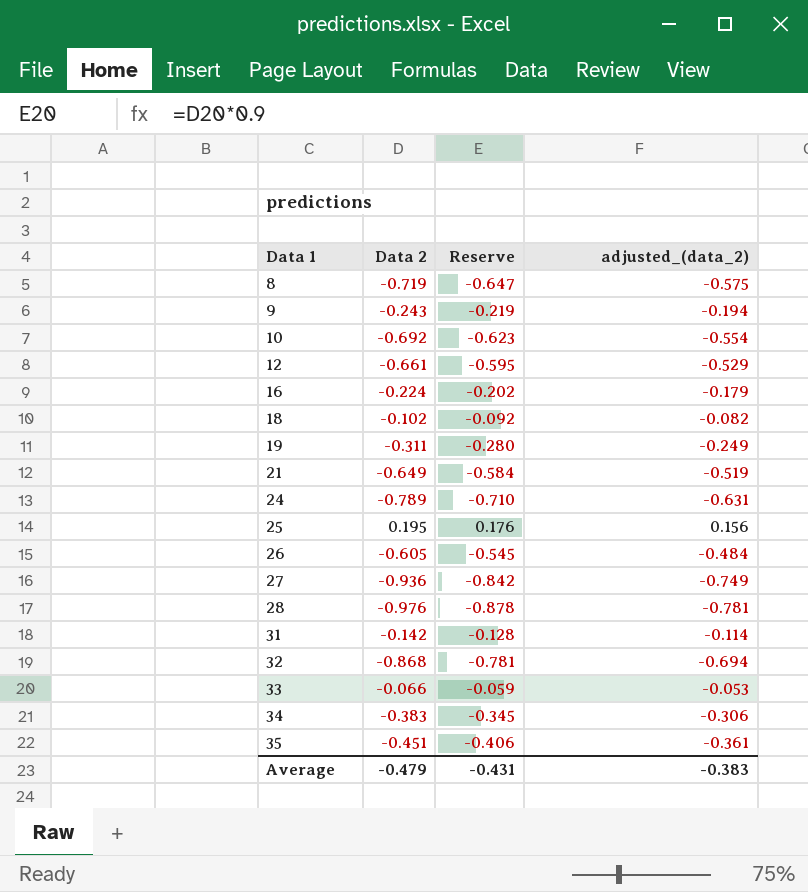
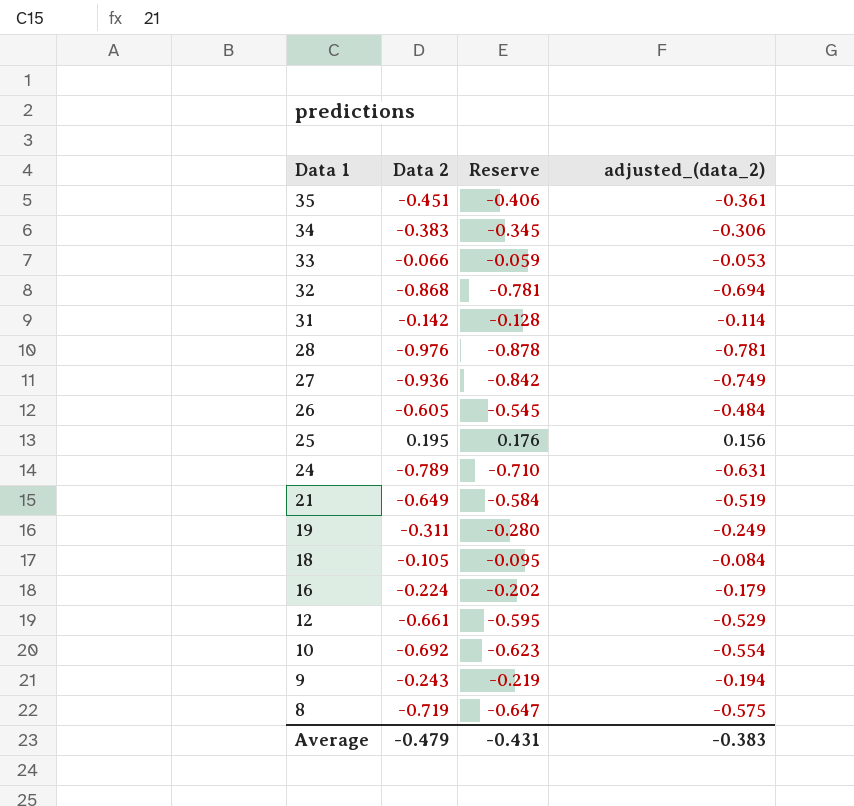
row order: Data 1 ascending -> Data 1 descending
18 | Data 2: -0.102 -> -0.105
18 | Reserve: -0.092 -> -0.095
18 | adjusted_(data_2): -0.082 -> -0.084

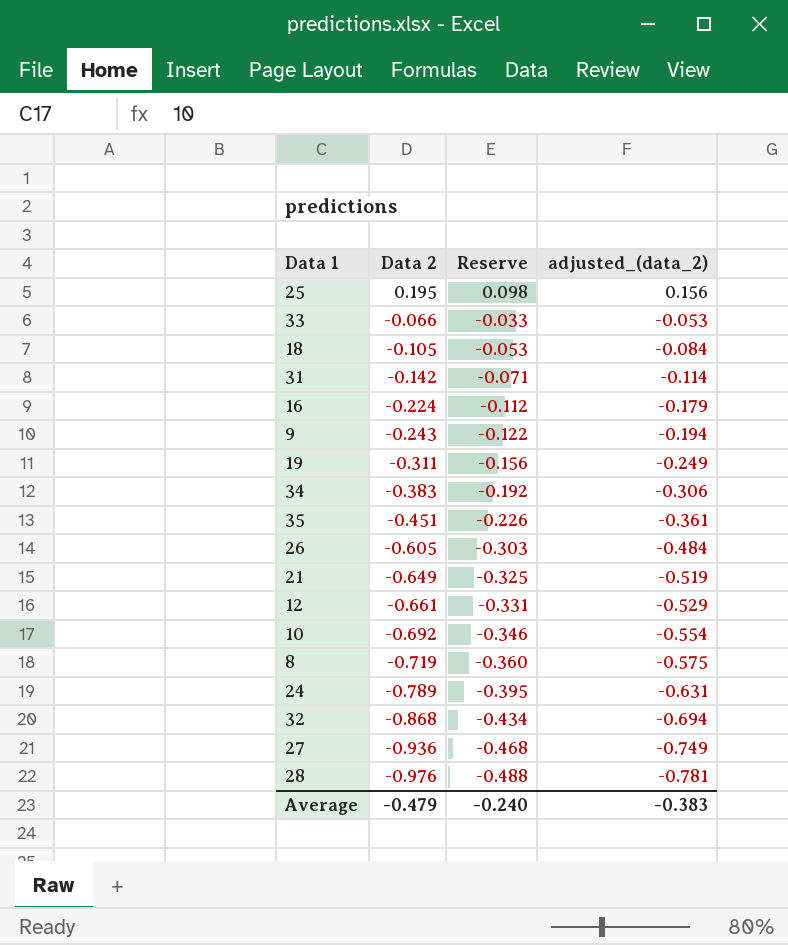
row order: Data 1 descending -> Data 2 descending
column Reserve | formula: [Data 2] * 0.9 -> [Data 2] * 0.5
Average | Reserve: -0.431 -> -0.240

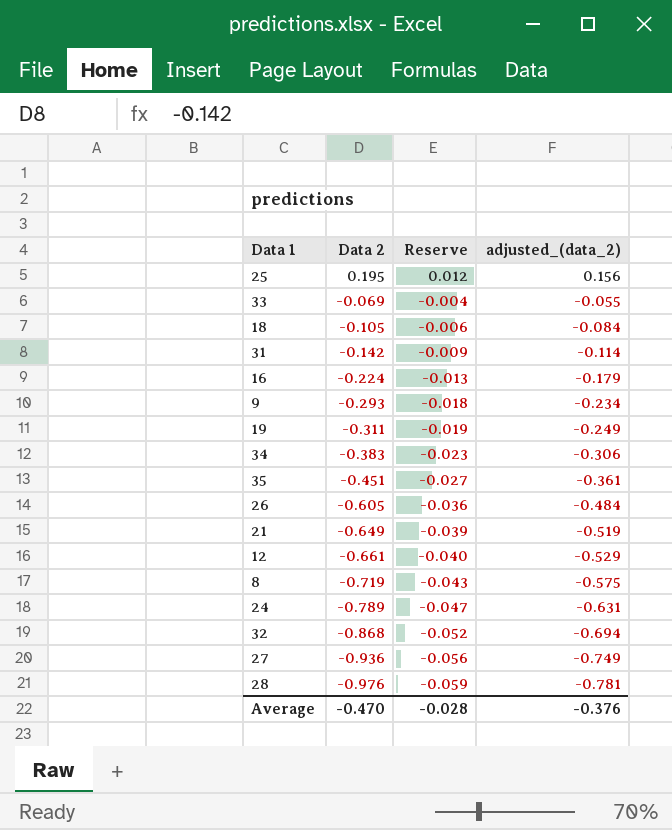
column Reserve | formula: [Data 2] * 0.5 -> [Data 2] * 0.06
row 10: -0.692 | -0.346 | -0.554 -> none
33 | Data 2: -0.066 -> -0.069
33 | adjusted_(data_2): -0.053 -> -0.055
9 | Data 2: -0.243 -> -0.293
9 | adjusted_(data_2): -0.194 -> -0.234
Average | Data 2: -0.479 -> -0.470
Average | Reserve: -0.240 -> -0.028
Average | adjusted_(data_2): -0.383 -> -0.376

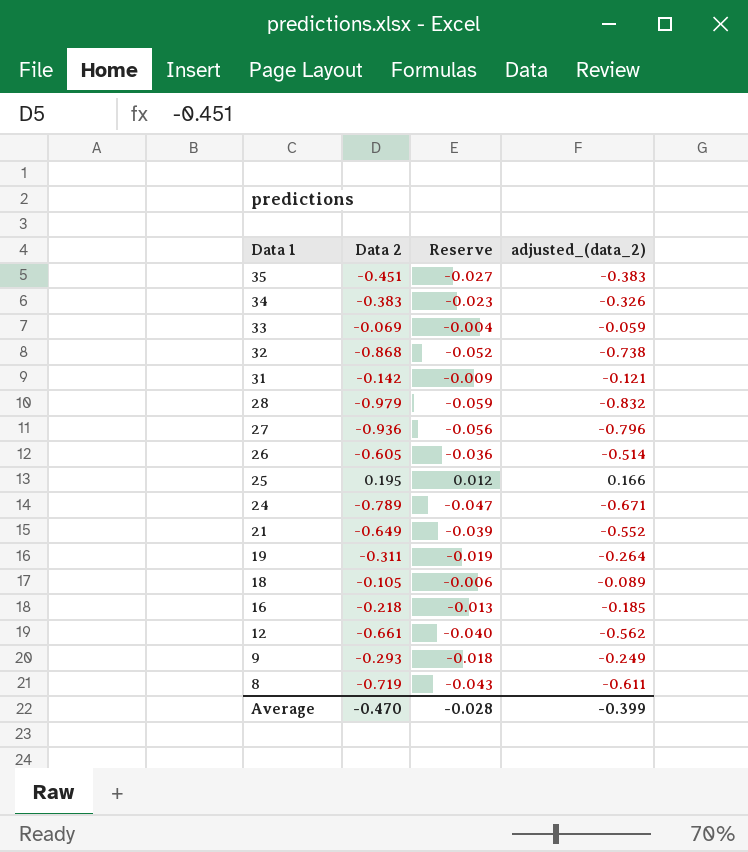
row order: Data 2 descending -> Data 1 descending
column adjusted_(data_2) | formula: [Data 2] * 0.8 -> [Data 2] * 0.85
28 | Data 2: -0.976 -> -0.979
16 | Data 2: -0.224 -> -0.218
Average | adjusted_(data_2): -0.376 -> -0.399

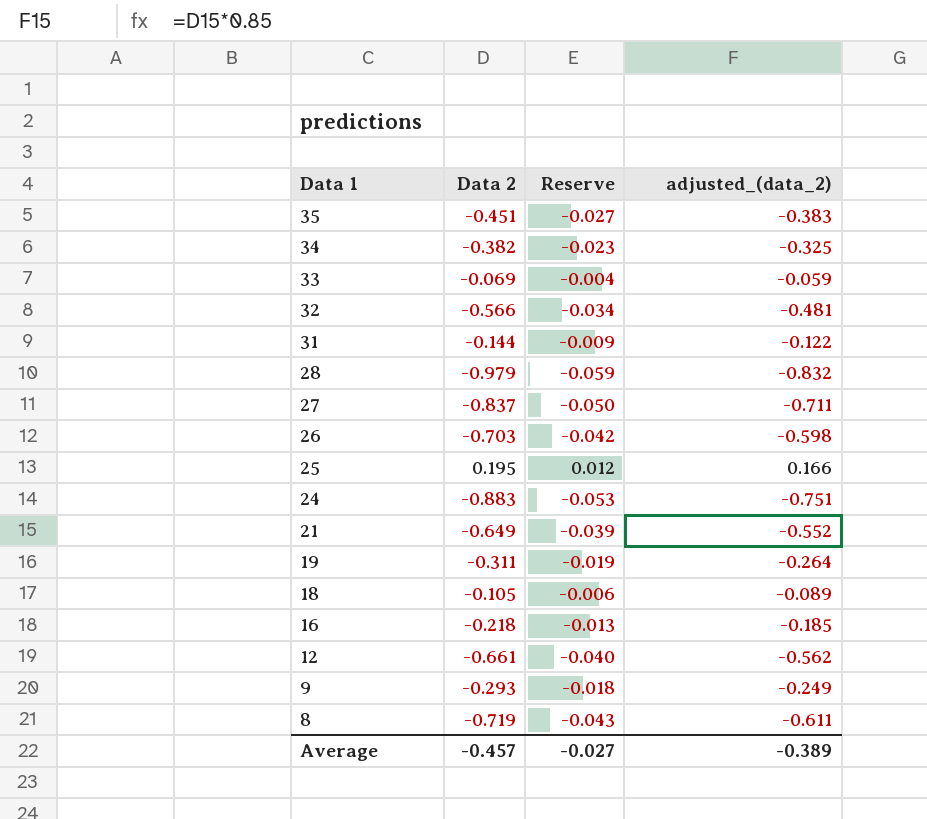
34 | Data 2: -0.383 -> -0.382
34 | adjusted_(data_2): -0.326 -> -0.325
32 | Data 2: -0.868 -> -0.566
32 | Reserve: -0.052 -> -0.034
32 | adjusted_(data_2): -0.738 -> -0.481
31 | Data 2: -0.142 -> -0.144
31 | adjusted_(data_2): -0.121 -> -0.122
27 | Data 2: -0.936 -> -0.837
27 | Reserve: -0.056 -> -0.050
27 | adjusted_(data_2): -0.796 -> -0.711
26 | Data 2: -0.605 -> -0.703
26 | Reserve: -0.036 -> -0.042
26 | adjusted_(data_2): -0.514 -> -0.598
24 | Data 2: -0.789 -> -0.883
24 | Reserve: -0.047 -> -0.053
24 | adjusted_(data_2): -0.671 -> -0.751
Average | Data 2: -0.470 -> -0.457
Average | Reserve: -0.028 -> -0.027
Average | adjusted_(data_2): -0.399 -> -0.389

